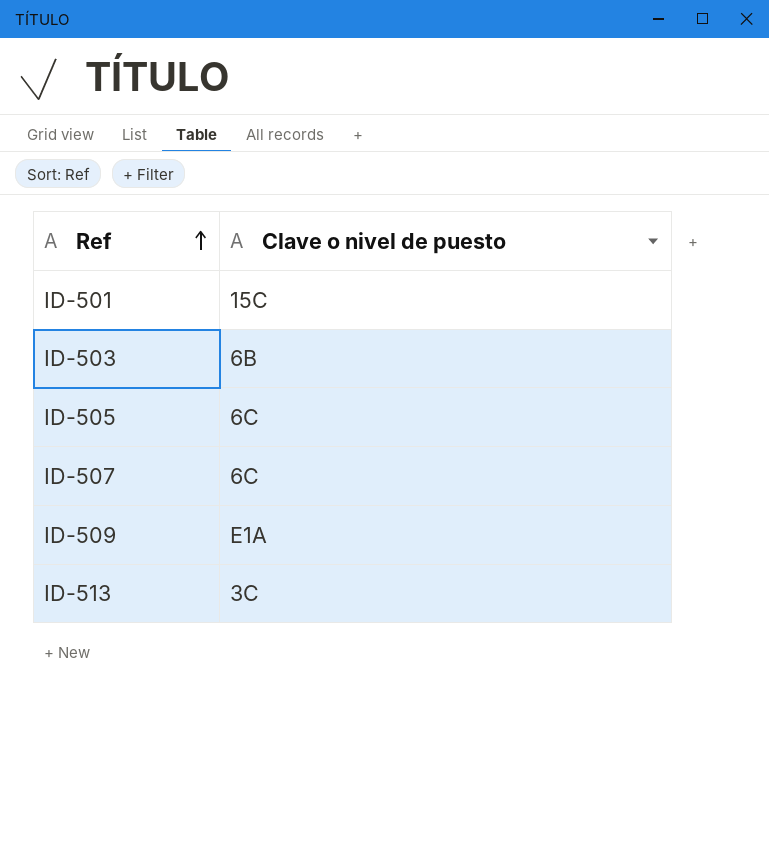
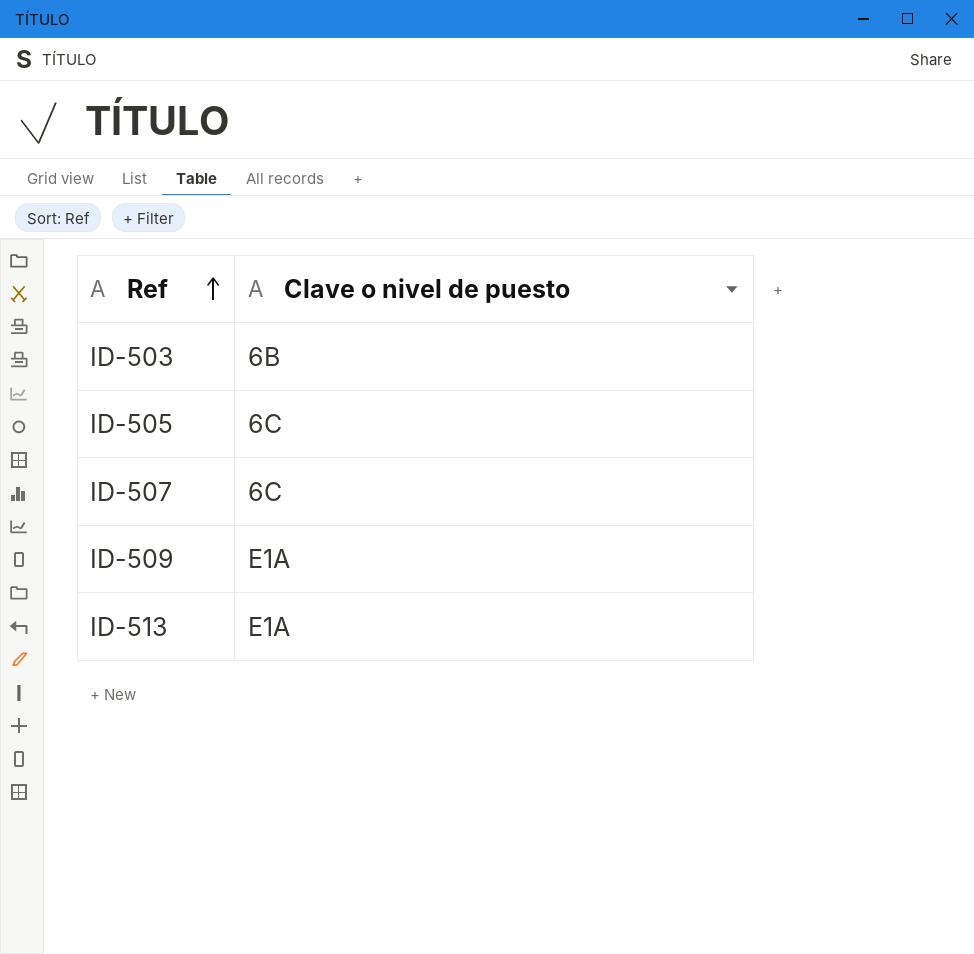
row ID-501: 15C -> none
ID-513 | Clave o nivel de puesto: 3C -> E1A

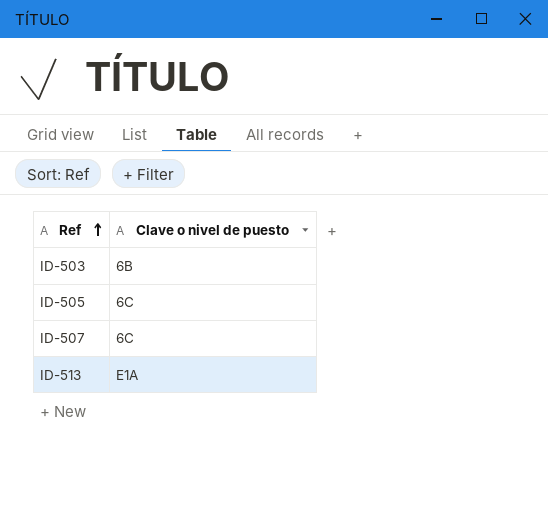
row ID-509: E1A -> none

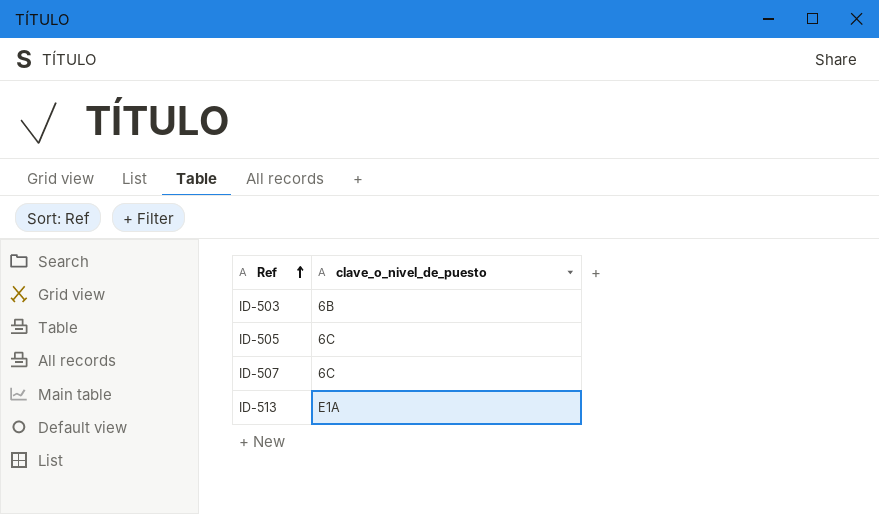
column name: Clave o nivel de puesto -> clave_o_nivel_de_puesto

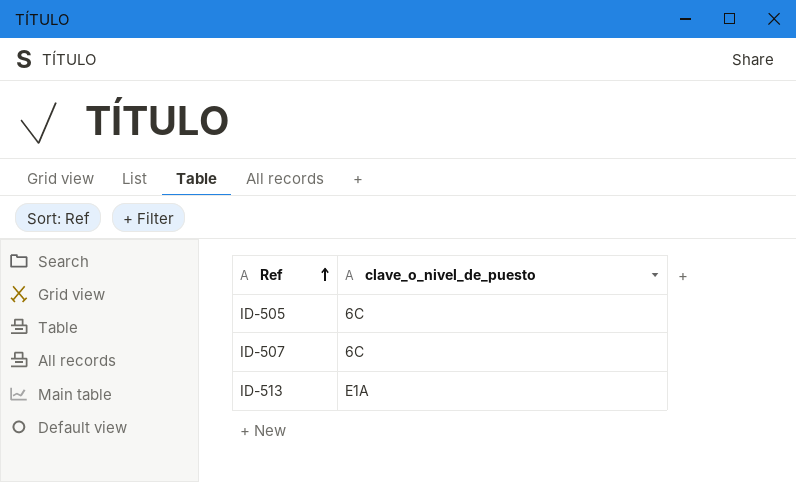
row ID-503: 6B -> none

